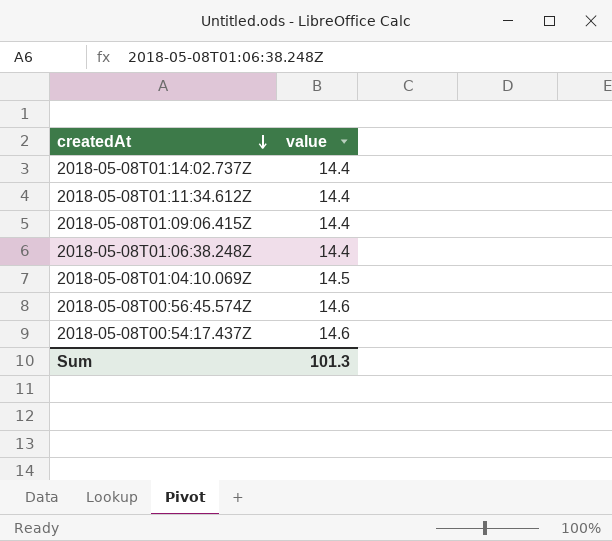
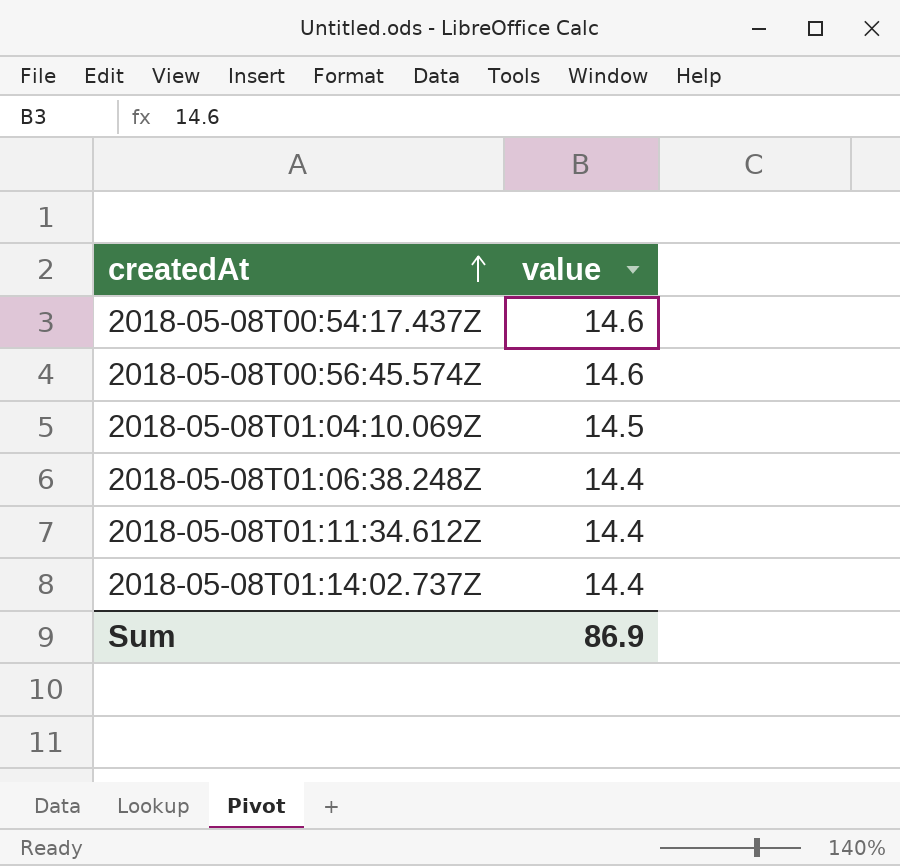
row order: createdAt descending -> createdAt ascending
row 2018-05-08T01:09:06.415Z: 14.4 -> none
Sum | value: 101.3 -> 86.9

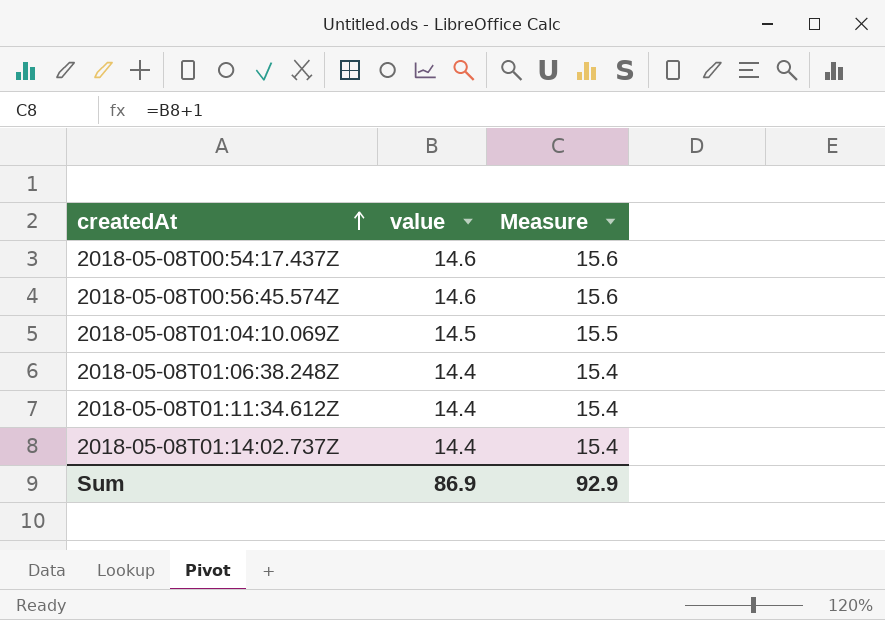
column Measure | formula: none -> [value] + 1

